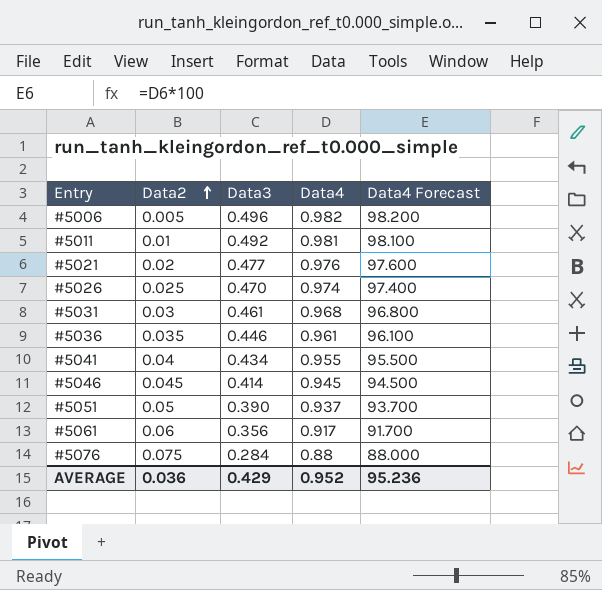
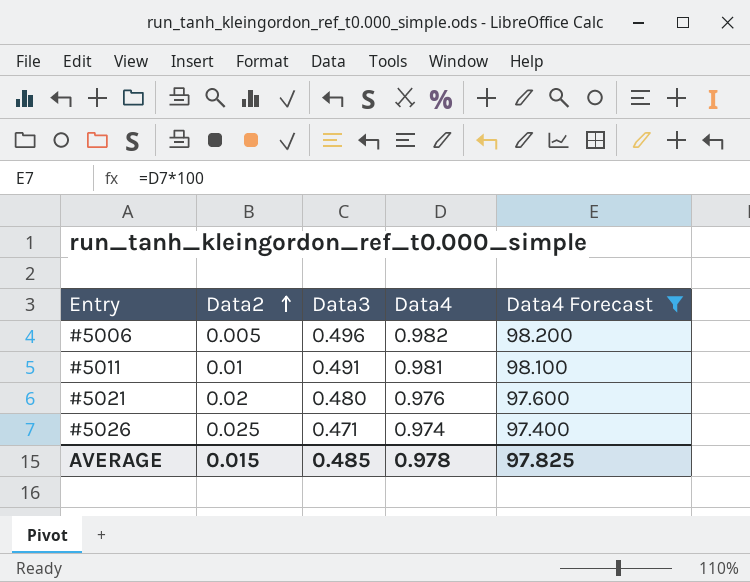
filter: none -> Data4 Forecast >= 97.400
#5011 | Data3: 0.492 -> 0.491
#5021 | Data3: 0.477 -> 0.480
#5026 | Data3: 0.470 -> 0.471
AVERAGE | Data2: 0.036 -> 0.015
AVERAGE | Data3: 0.429 -> 0.485
AVERAGE | Data4: 0.952 -> 0.978
AVERAGE | Data4 Forecast: 95.236 -> 97.825

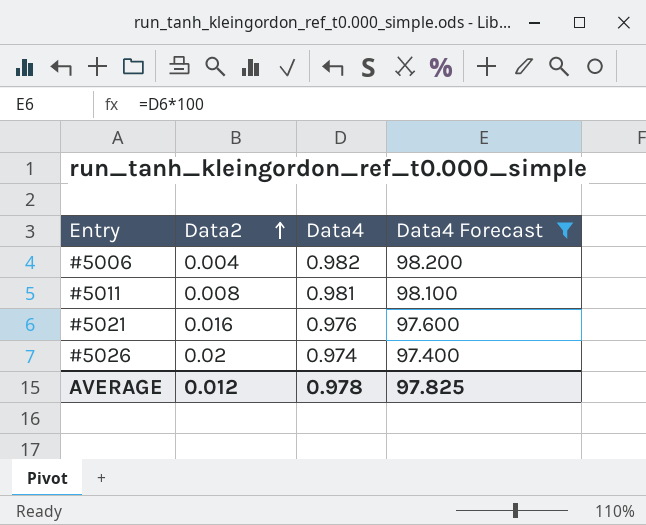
column Data3 | position: 3 -> none
#5006 | Data2: 0.005 -> 0.004
#5011 | Data2: 0.01 -> 0.008
#5021 | Data2: 0.02 -> 0.016
#5026 | Data2: 0.025 -> 0.02
AVERAGE | Data2: 0.015 -> 0.012

